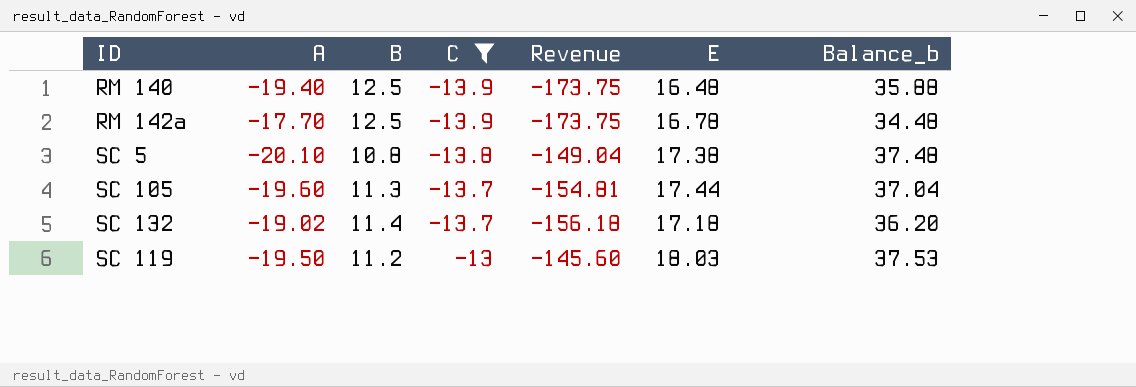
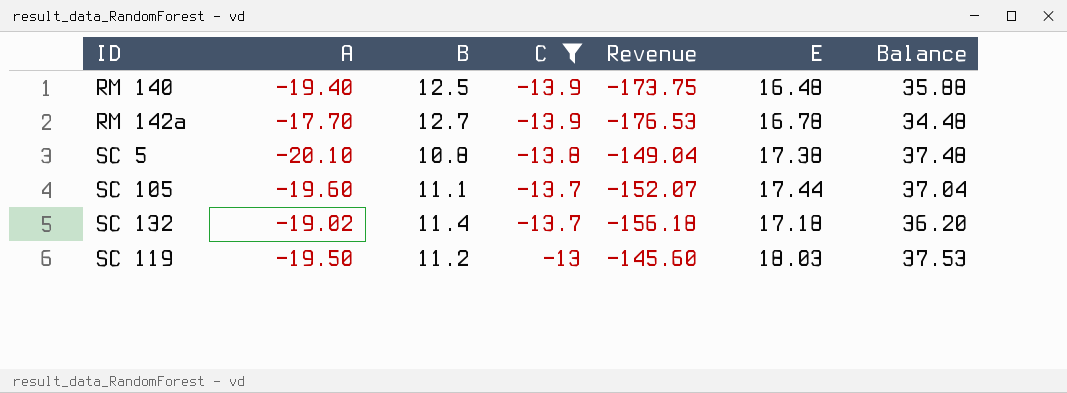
column name: Balance_b -> Balance
RM 142a | B: 12.5 -> 12.7
RM 142a | Revenue: -173.75 -> -176.53
SC 105 | B: 11.3 -> 11.1
SC 105 | Revenue: -154.81 -> -152.07

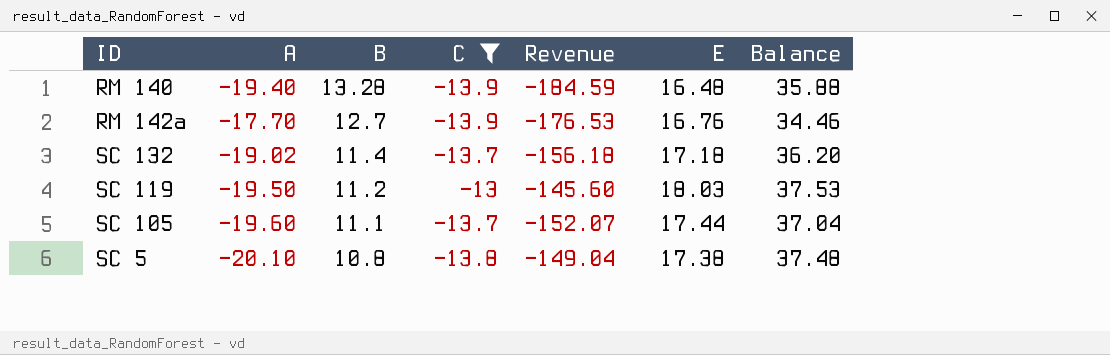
row order: C ascending -> B descending
RM 140 | B: 12.5 -> 13.28
RM 140 | Revenue: -173.75 -> -184.59
RM 142a | E: 16.78 -> 16.76
RM 142a | Balance: 34.48 -> 34.46

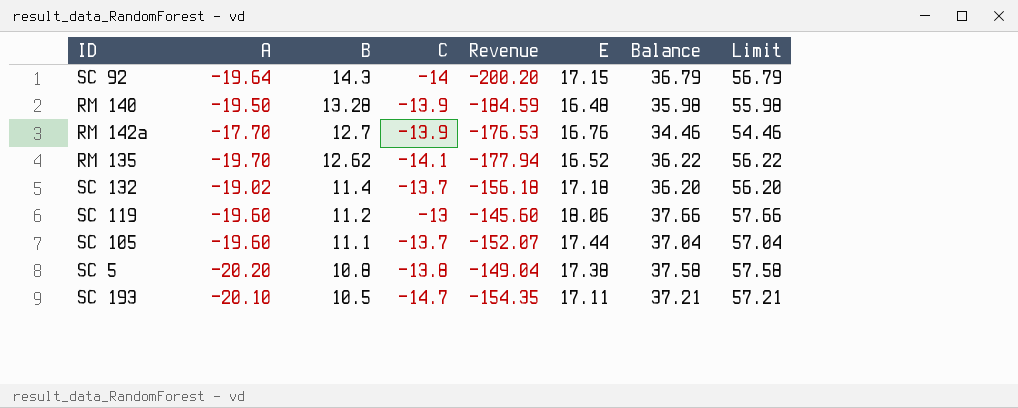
filter: C >= -13.9 -> none
column Limit | formula: none -> [Balance] + 20
RM 140 | A: -19.40 -> -19.50
RM 140 | Balance: 35.88 -> 35.98
SC 119 | A: -19.50 -> -19.60
SC 119 | E: 18.03 -> 18.06
SC 119 | Balance: 37.53 -> 37.66
SC 5 | A: -20.10 -> -20.20
SC 5 | Balance: 37.48 -> 37.58

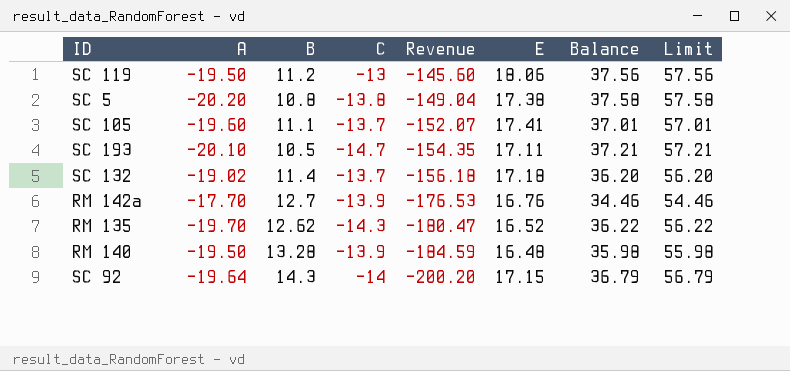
row order: B descending -> Revenue descending
SC 119 | A: -19.60 -> -19.50
SC 119 | Balance: 37.66 -> 37.56
SC 119 | Limit: 57.66 -> 57.56
SC 105 | E: 17.44 -> 17.41
SC 105 | Balance: 37.04 -> 37.01
SC 105 | Limit: 57.04 -> 57.01
RM 135 | C: -14.1 -> -14.3
RM 135 | Revenue: -177.94 -> -180.47

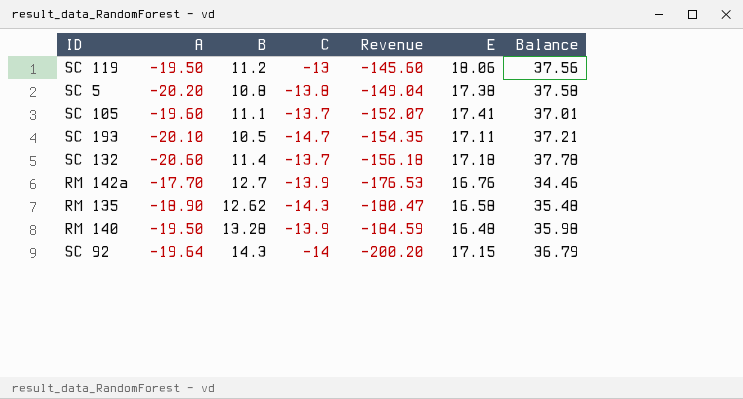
column Limit | formula: [Balance] + 20 -> none
SC 132 | A: -19.02 -> -20.60
SC 132 | Balance: 36.20 -> 37.78
RM 135 | A: -19.70 -> -18.90
RM 135 | E: 16.52 -> 16.58
RM 135 | Balance: 36.22 -> 35.48

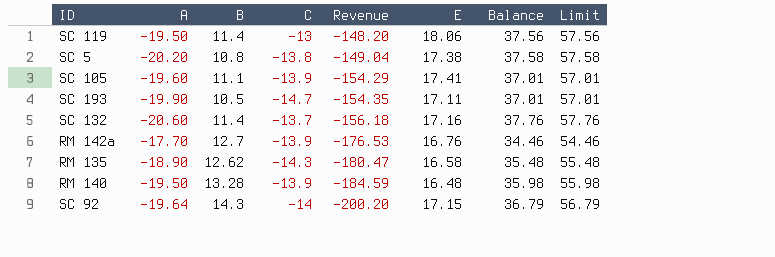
column Limit | formula: none -> [Balance] + 20
SC 119 | B: 11.2 -> 11.4
SC 119 | Revenue: -145.60 -> -148.20
SC 105 | C: -13.7 -> -13.9
SC 105 | Revenue: -152.07 -> -154.29
SC 193 | A: -20.10 -> -19.90
SC 193 | Balance: 37.21 -> 37.01
SC 132 | E: 17.18 -> 17.16
SC 132 | Balance: 37.78 -> 37.76

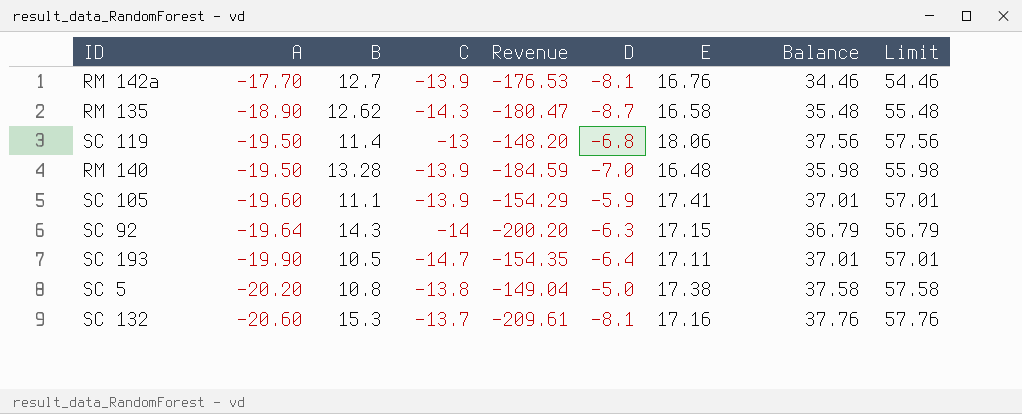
row order: Revenue descending -> A descending
column D | position: none -> 6
SC 132 | B: 11.4 -> 15.3
SC 132 | Revenue: -156.18 -> -209.61

